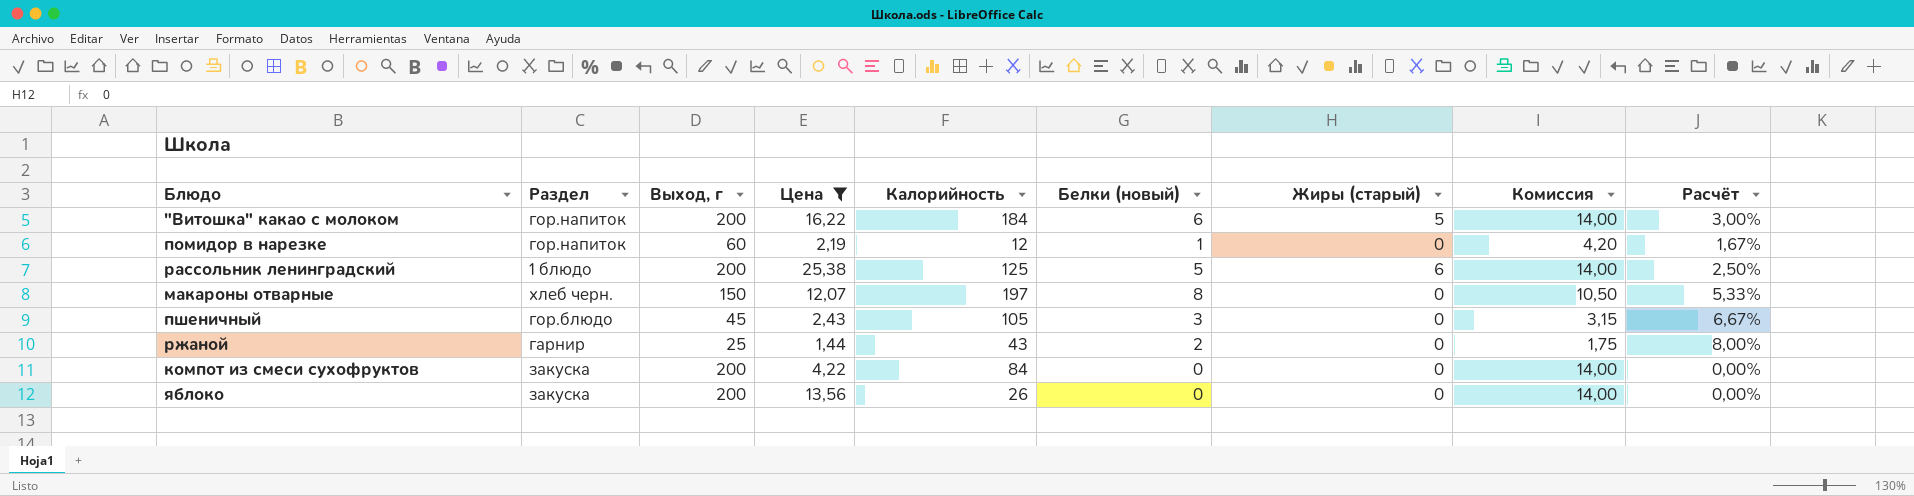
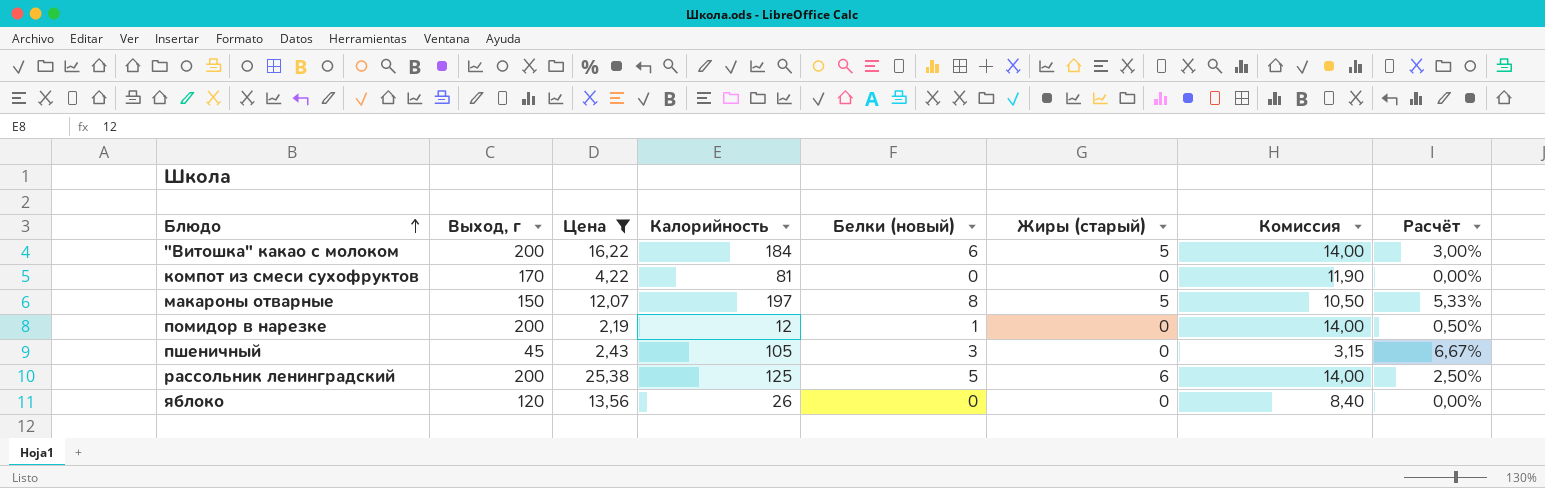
row order: none -> Блюдо ascending
column Раздел | position: 2 -> none
row ржаной: гарнир | 25 | 1,44 | 43 | 2 | 0 | 1,75 | 8,00% -> none
компот из смеси сухофруктов | Выход, г: 200 -> 170
компот из смеси сухофруктов | Калорийность: 84 -> 81
компот из смеси сухофруктов | Комиссия: 14,00 -> 11,90
макароны отварные | Жиры (старый): 0 -> 5
помидор в нарезке | Выход, г: 60 -> 200
помидор в нарезке | Комиссия: 4,20 -> 14,00
помидор в нарезке | Расчёт: 1,67% -> 0,50%
яблоко | Выход, г: 200 -> 120
яблоко | Комиссия: 14,00 -> 8,40

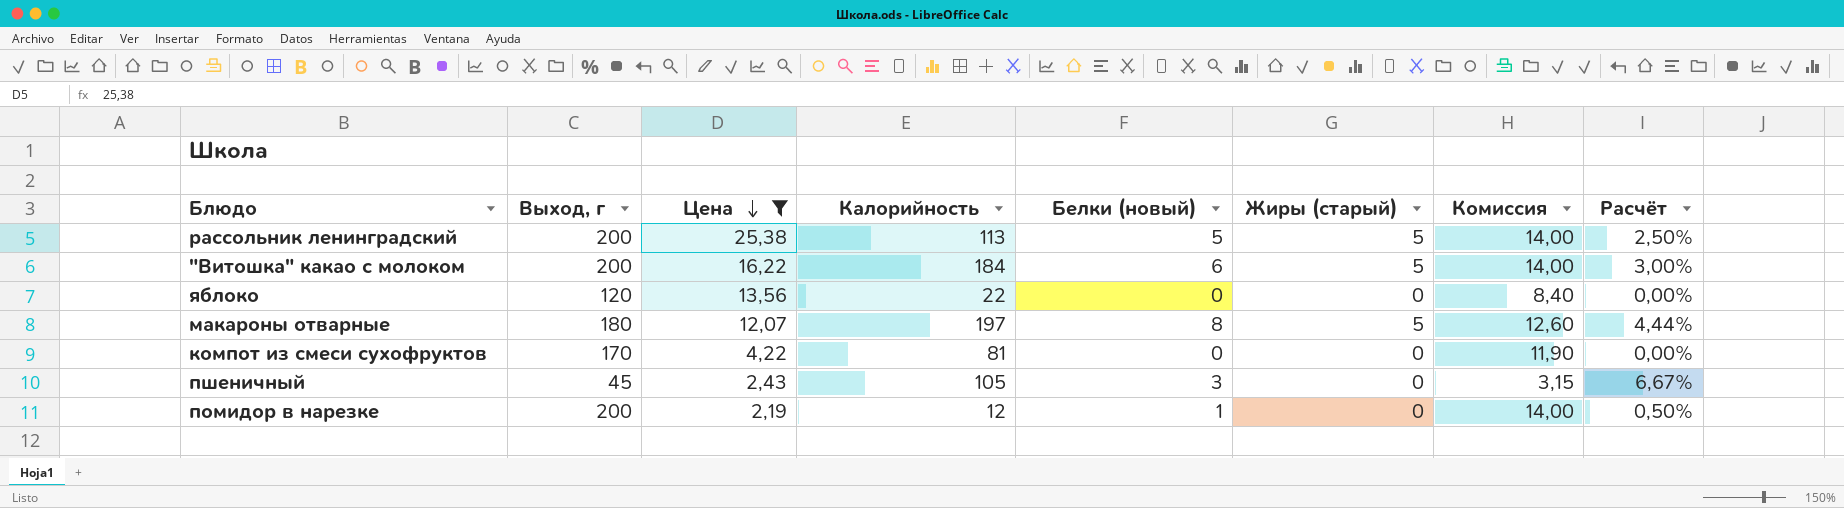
row order: Блюдо ascending -> Цена descending
рассольник ленинградский | Калорийность: 125 -> 113
рассольник ленинградский | Жиры (старый): 6 -> 5
яблоко | Калорийность: 26 -> 22
макароны отварные | Выход, г: 150 -> 180
макароны отварные | Комиссия: 10,50 -> 12,60
макароны отварные | Расчёт: 5,33% -> 4,44%

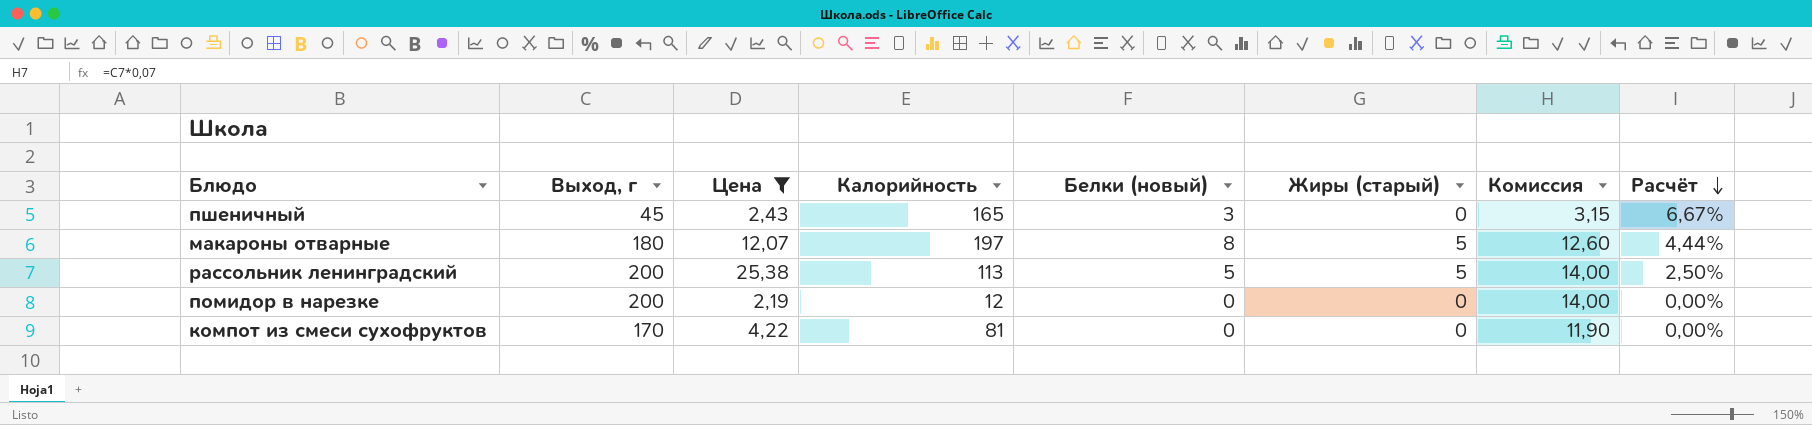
row order: Цена descending -> Расчёт descending
row "Витошка" какао с молоком: 200 | 16,22 | 184 | 6 | 5 | 14,00 | 3,00% -> none
row яблоко: 120 | 13,56 | 22 | 0 | 0 | 8,40 | 0,00% -> none
пшеничный | Калорийность: 105 -> 165
помидор в нарезке | Белки (новый): 1 -> 0
помидор в нарезке | Расчёт: 0,50% -> 0,00%

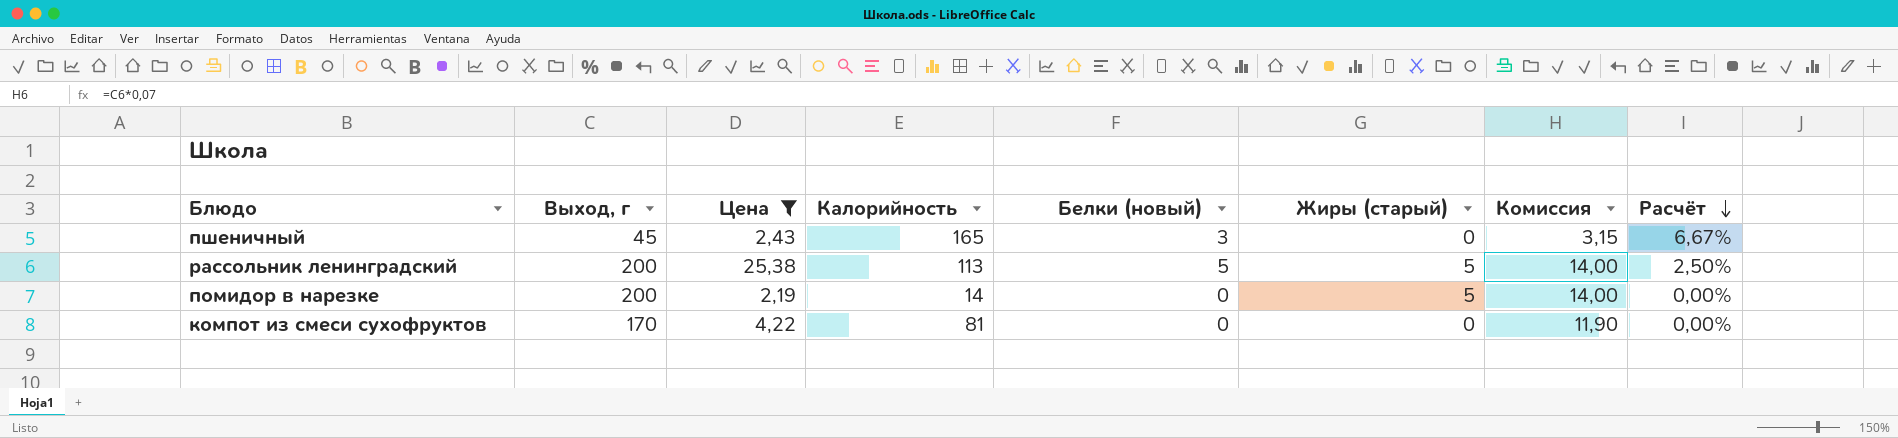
row макароны отварные: 180 | 12,07 | 197 | 8 | 5 | 12,60 | 4,44% -> none
помидор в нарезке | Калорийность: 12 -> 14
помидор в нарезке | Жиры (старый): 0 -> 5

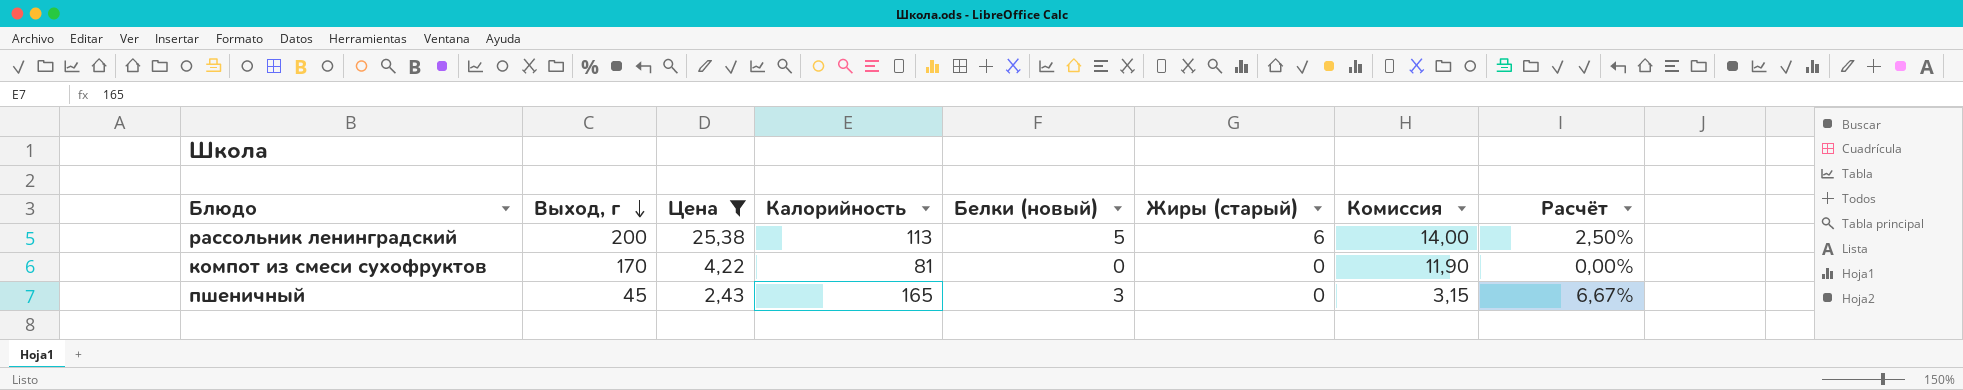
row order: Расчёт descending -> Выход, г descending
row помидор в нарезке: 200 | 2,19 | 14 | 0 | 5 | 14,00 | 0,00% -> none
рассольник ленинградский | Жиры (старый): 5 -> 6

